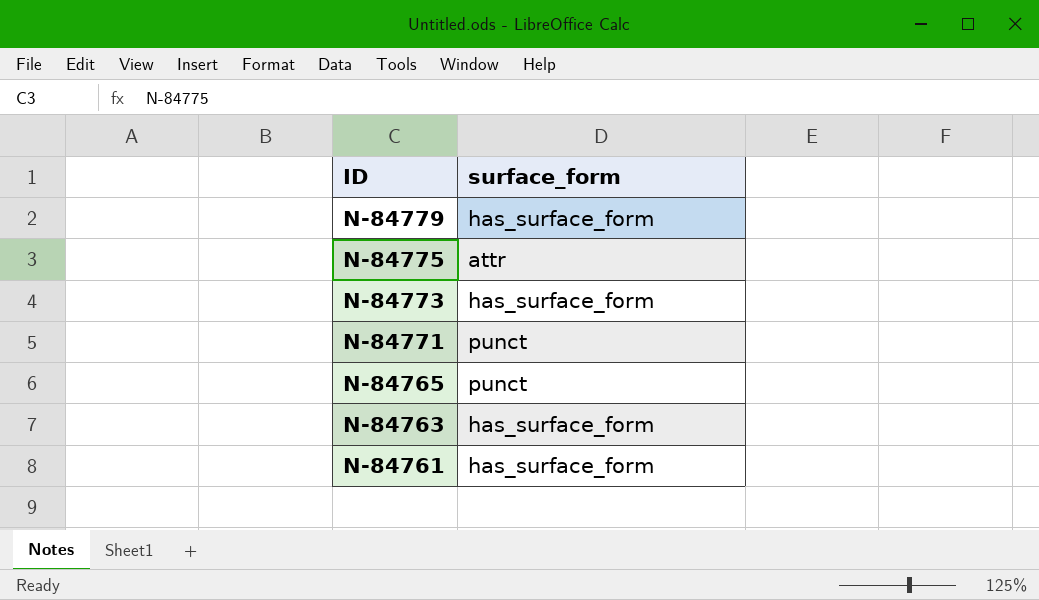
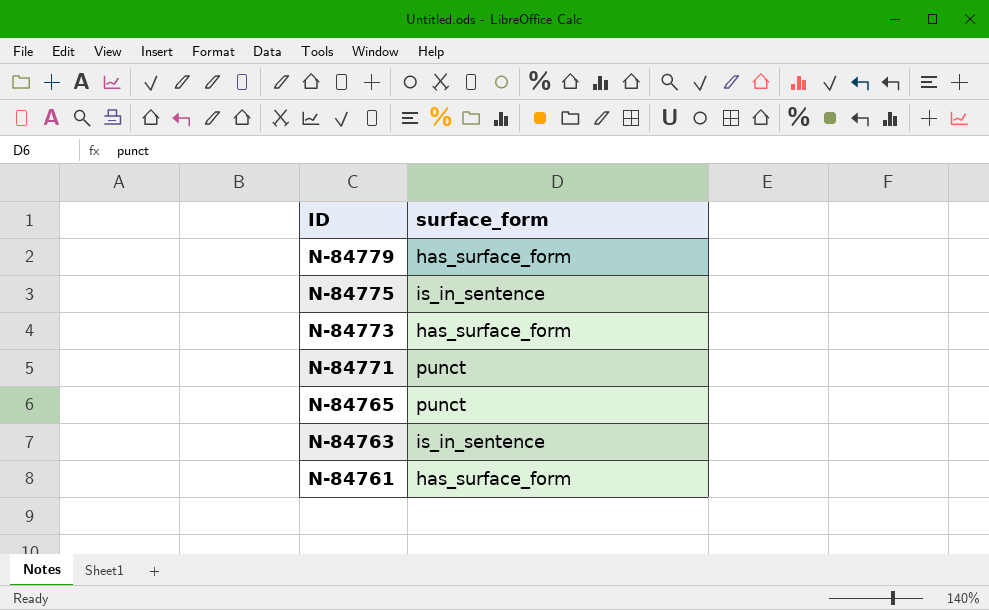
N-84775 | surface_form: attr -> is_in_sentence
N-84763 | surface_form: has_surface_form -> is_in_sentence

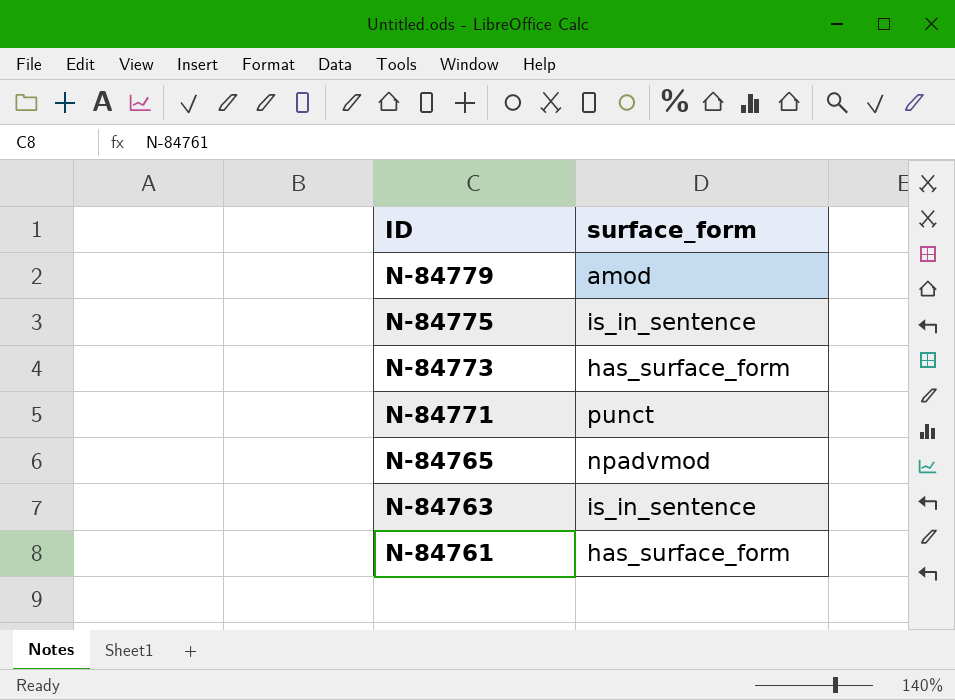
N-84779 | surface_form: has_surface_form -> amod
N-84765 | surface_form: punct -> npadvmod

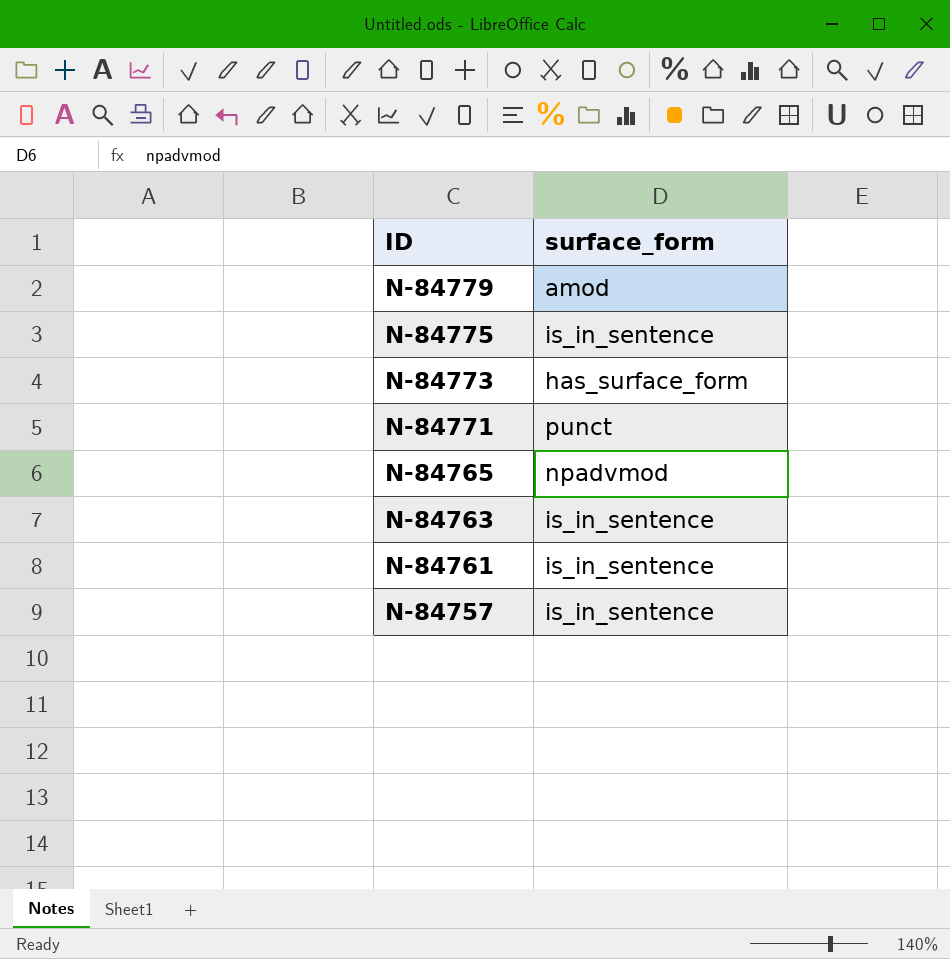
N-84761 | surface_form: has_surface_form -> is_in_sentence
row N-84757: none -> is_in_sentence

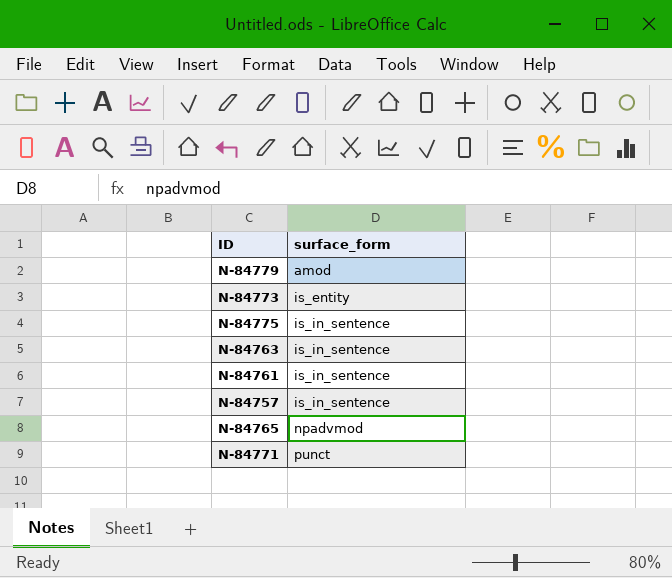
row order: ID descending -> surface_form ascending
N-84773 | surface_form: has_surface_form -> is_entity

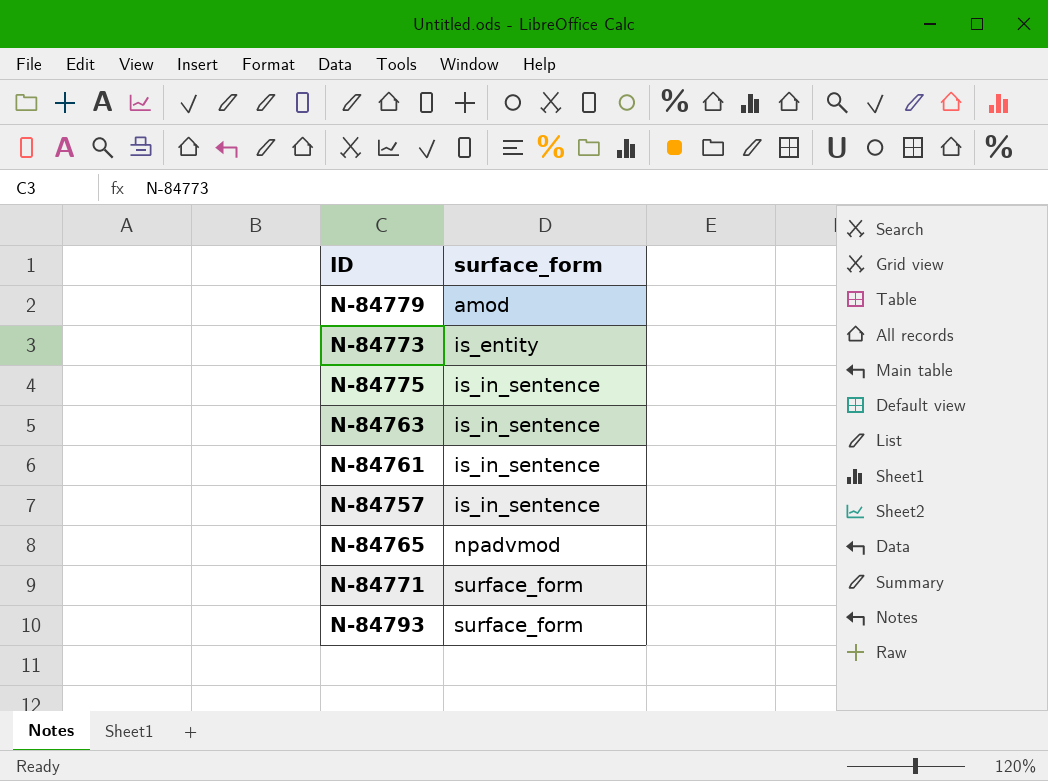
N-84771 | surface_form: punct -> surface_form
row N-84793: none -> surface_form

